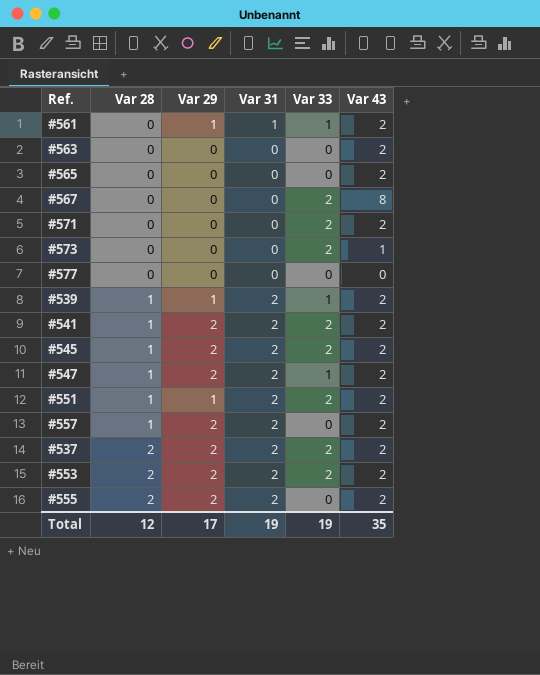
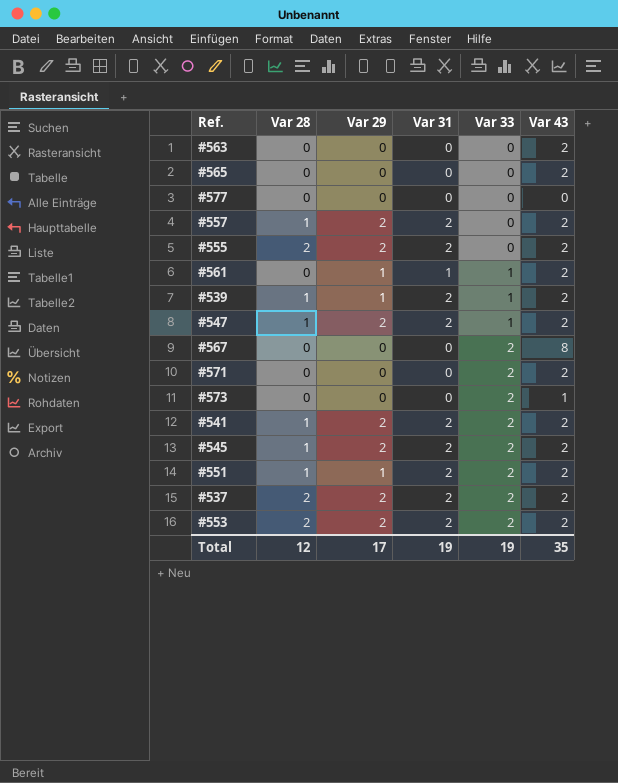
row order: Var 28 ascending -> Var 33 ascending

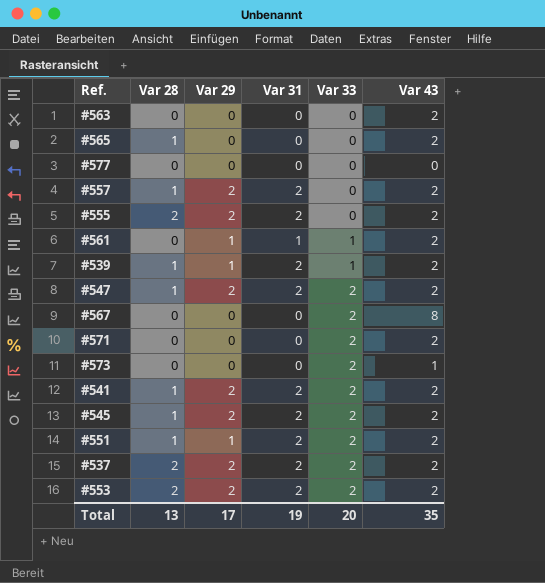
#565 | Var 28: 0 -> 1
#547 | Var 33: 1 -> 2
Total | Var 28: 12 -> 13
Total | Var 33: 19 -> 20

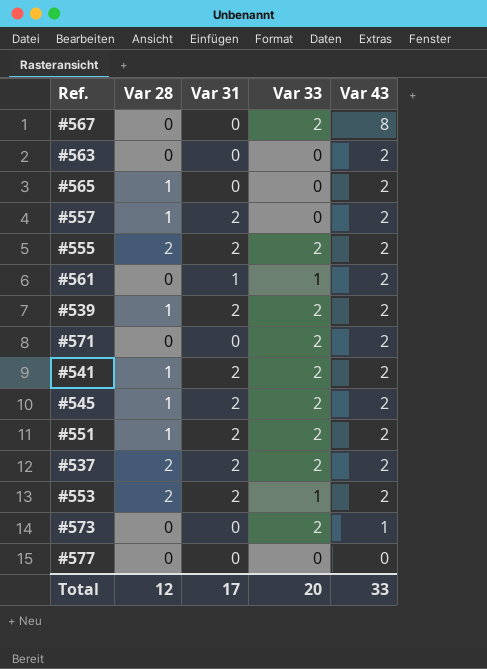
row order: Var 33 ascending -> Var 43 descending
column Var 29 | position: 3 -> none
row #547: 1 | 2 | 2 | 2 | 2 -> none
#555 | Var 33: 0 -> 2
#539 | Var 33: 1 -> 2
#553 | Var 33: 2 -> 1
Total | Var 28: 13 -> 12
Total | Var 31: 19 -> 17
Total | Var 43: 35 -> 33

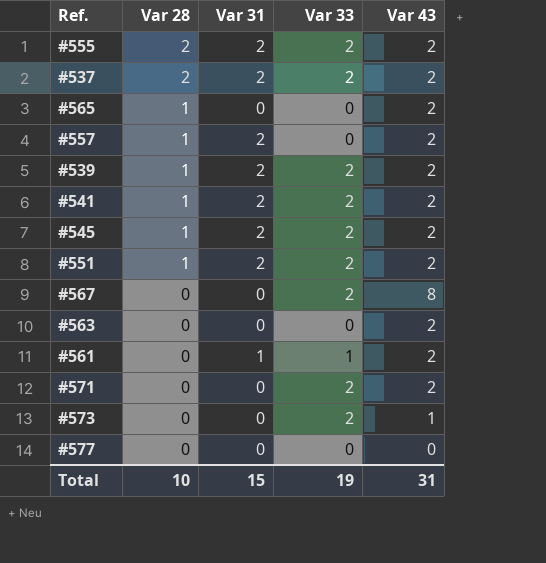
row order: Var 43 descending -> Var 28 descending
row #553: 2 | 2 | 1 | 2 -> none
Total | Var 28: 12 -> 10
Total | Var 31: 17 -> 15
Total | Var 33: 20 -> 19
Total | Var 43: 33 -> 31

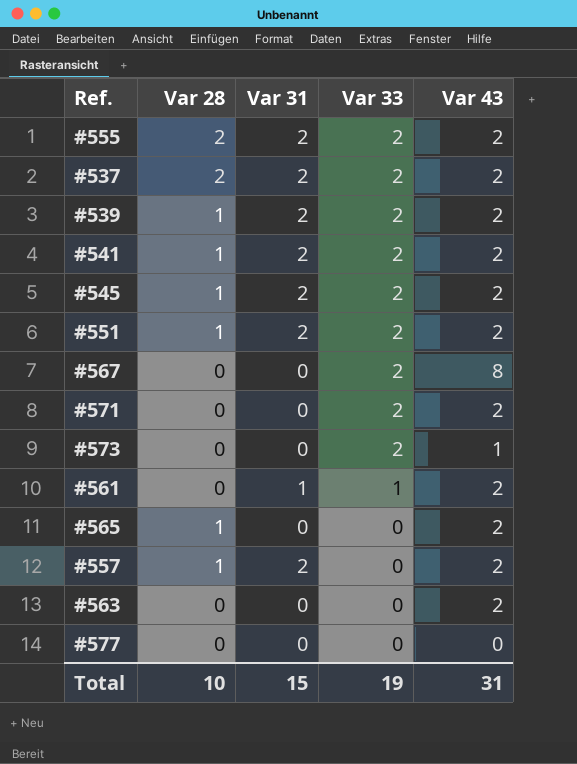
row order: Var 28 descending -> Var 33 descending

